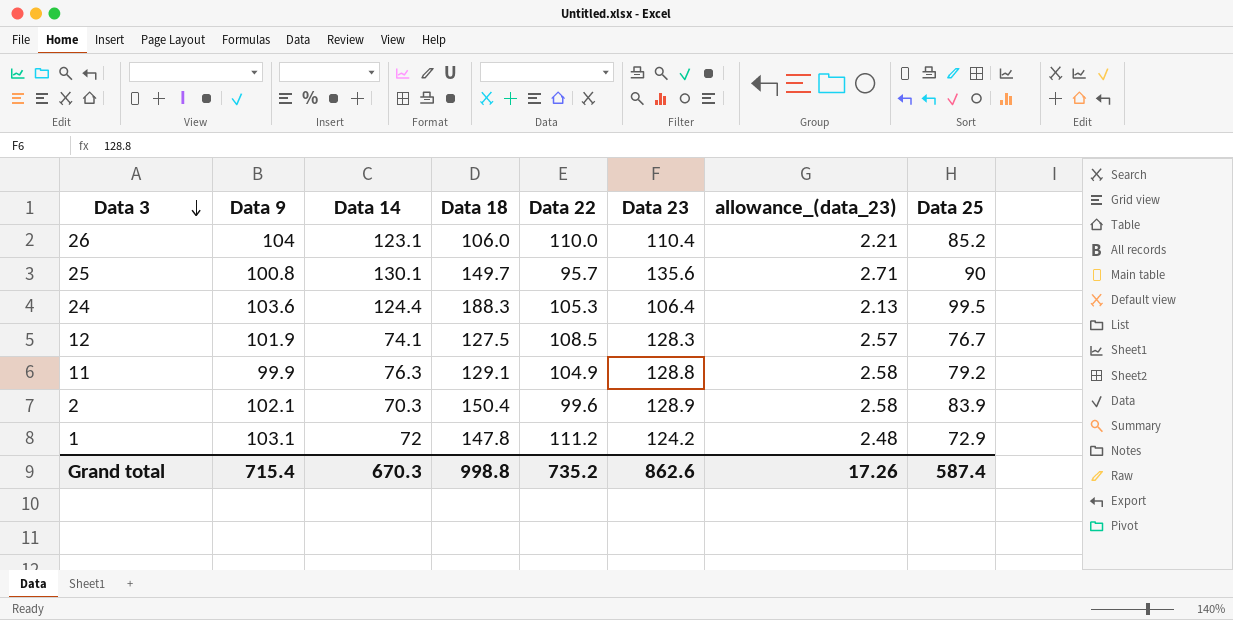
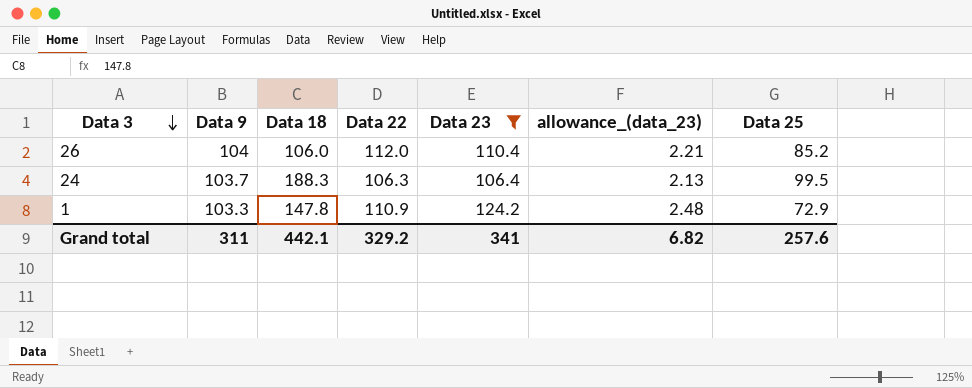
filter: none -> Data 23 <= 124.2
column Data 14 | position: 3 -> none
26 | Data 22: 110.0 -> 112.0
24 | Data 9: 103.6 -> 103.7
24 | Data 22: 105.3 -> 106.3
1 | Data 9: 103.1 -> 103.3
1 | Data 22: 111.2 -> 110.9
Grand total | Data 9: 715.4 -> 311
Grand total | Data 18: 998.8 -> 442.1
Grand total | Data 22: 735.2 -> 329.2
Grand total | Data 23: 862.6 -> 341
Grand total | allowance_(data_23): 17.26 -> 6.82
Grand total | Data 25: 587.4 -> 257.6

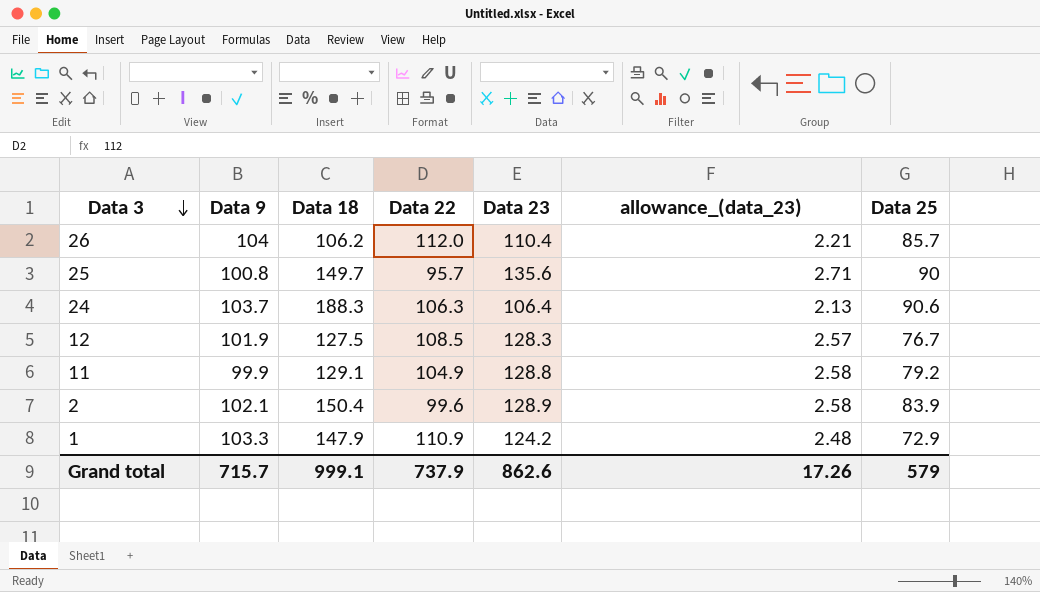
filter: Data 23 <= 124.2 -> none
26 | Data 18: 106.0 -> 106.2
26 | Data 25: 85.2 -> 85.7
24 | Data 25: 99.5 -> 90.6
1 | Data 18: 147.8 -> 147.9
Grand total | Data 9: 311 -> 715.7
Grand total | Data 18: 442.1 -> 999.1
Grand total | Data 22: 329.2 -> 737.9
Grand total | Data 23: 341 -> 862.6
Grand total | allowance_(data_23): 6.82 -> 17.26
Grand total | Data 25: 257.6 -> 579

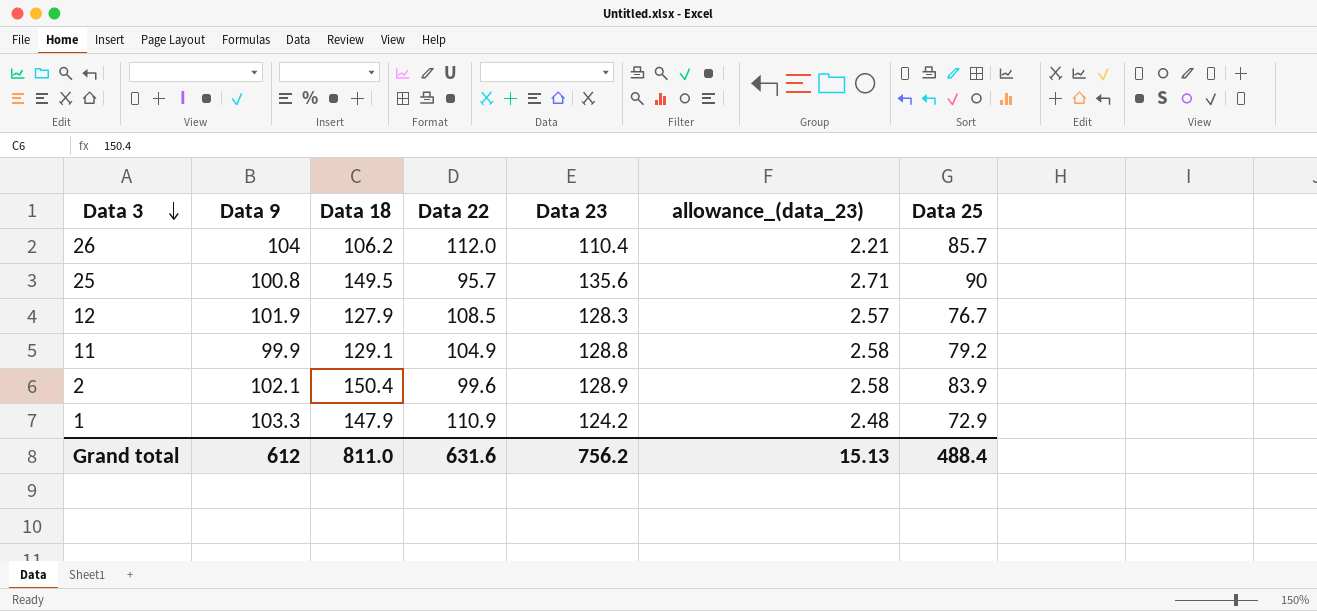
row 24: 103.7 | 188.3 | 106.3 | 106.4 | 2.13 | 90.6 -> none
25 | Data 18: 149.7 -> 149.5
12 | Data 18: 127.5 -> 127.9
Grand total | Data 9: 715.7 -> 612
Grand total | Data 18: 999.1 -> 811.0
Grand total | Data 22: 737.9 -> 631.6
Grand total | Data 23: 862.6 -> 756.2
Grand total | allowance_(data_23): 17.26 -> 15.13
Grand total | Data 25: 579 -> 488.4

